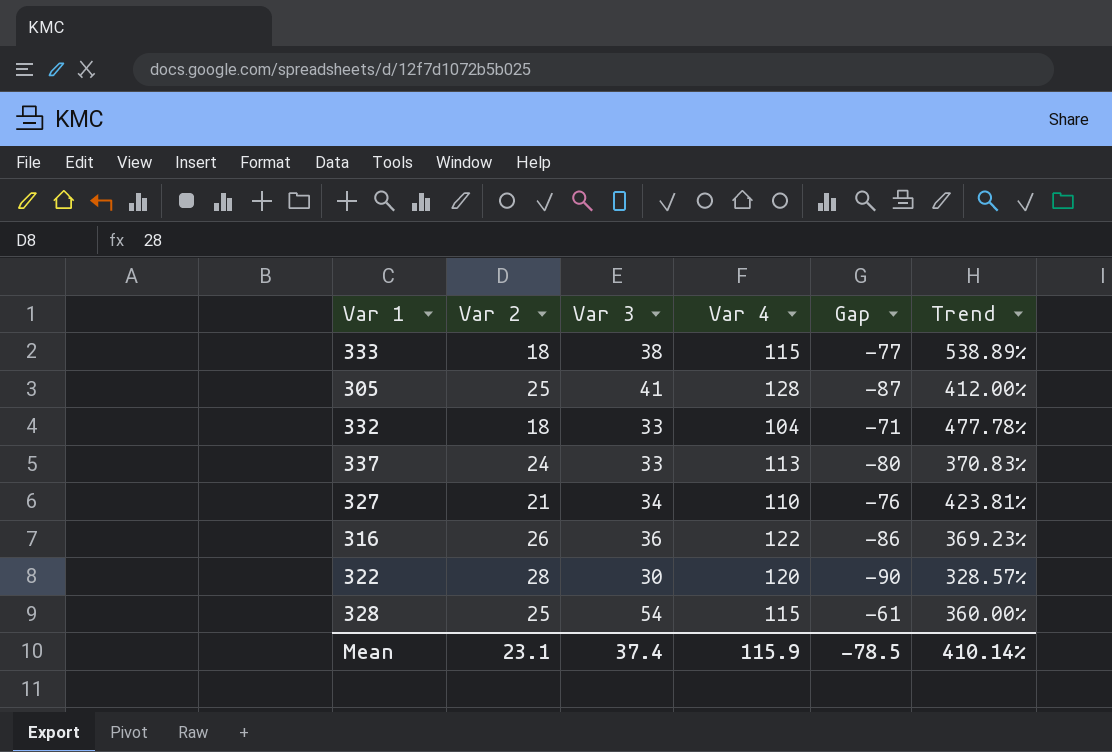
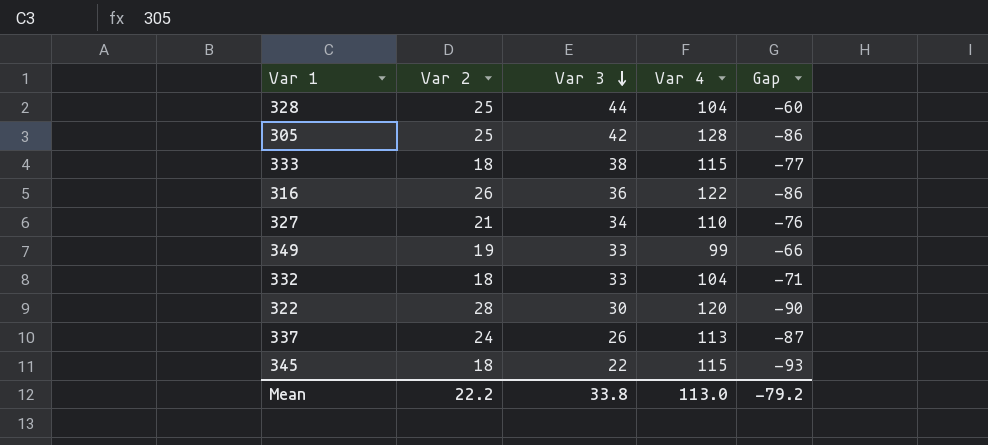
row order: none -> Var 3 descending
column Trend | formula: ([Var 4] - [Var 2]) / [Var 2] -> none
328 | Var 3: 54 -> 44
328 | Var 4: 115 -> 104
328 | Gap: -61 -> -60
305 | Var 3: 41 -> 42
305 | Gap: -87 -> -86
row 349: none -> 19 | 33 | 99 | -66
337 | Var 3: 33 -> 26
337 | Gap: -80 -> -87
row 345: none -> 18 | 22 | 115 | -93
Mean | Var 2: 23.1 -> 22.2
Mean | Var 3: 37.4 -> 33.8
Mean | Var 4: 115.9 -> 113.0
Mean | Gap: -78.5 -> -79.2

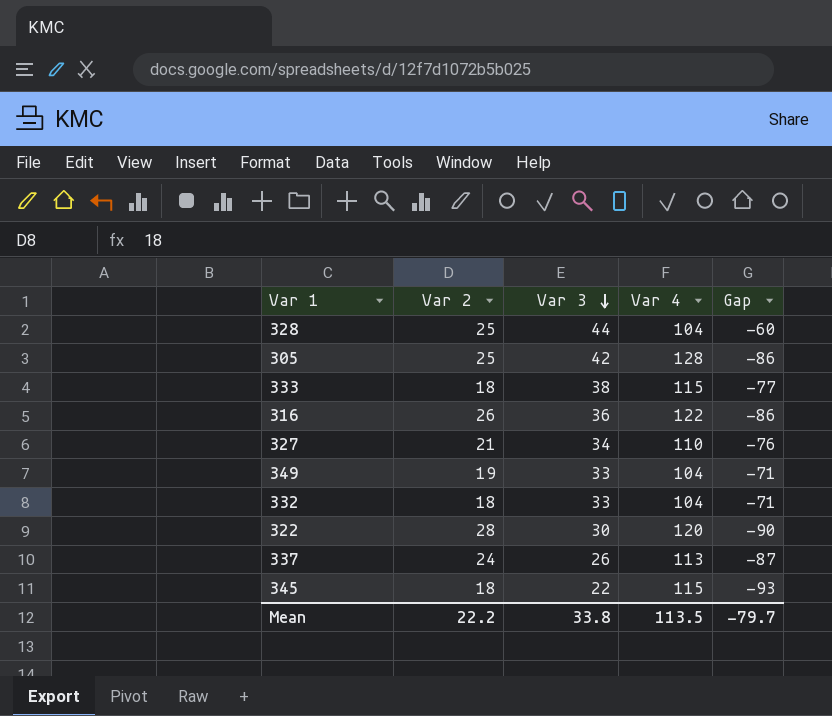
349 | Var 4: 99 -> 104
349 | Gap: -66 -> -71
Mean | Var 4: 113.0 -> 113.5
Mean | Gap: -79.2 -> -79.7

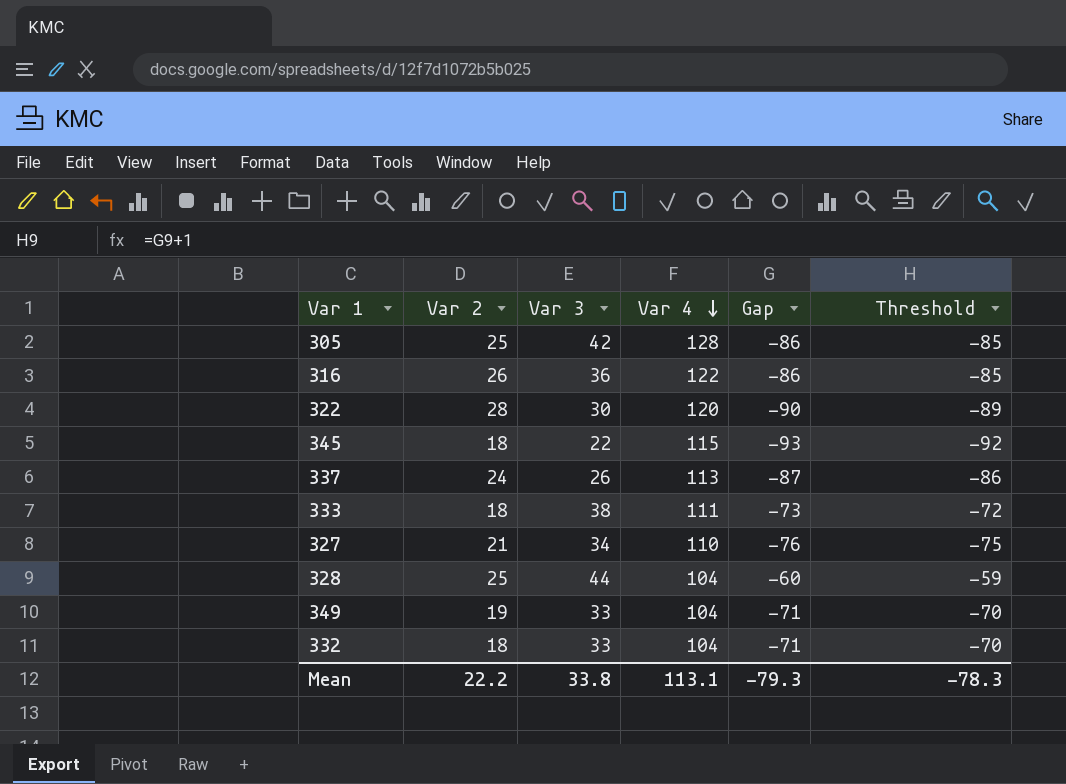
row order: Var 3 descending -> Var 4 descending
column Threshold | formula: none -> [Gap] + 1
333 | Var 4: 115 -> 111
333 | Gap: -77 -> -73
Mean | Var 4: 113.5 -> 113.1
Mean | Gap: -79.7 -> -79.3

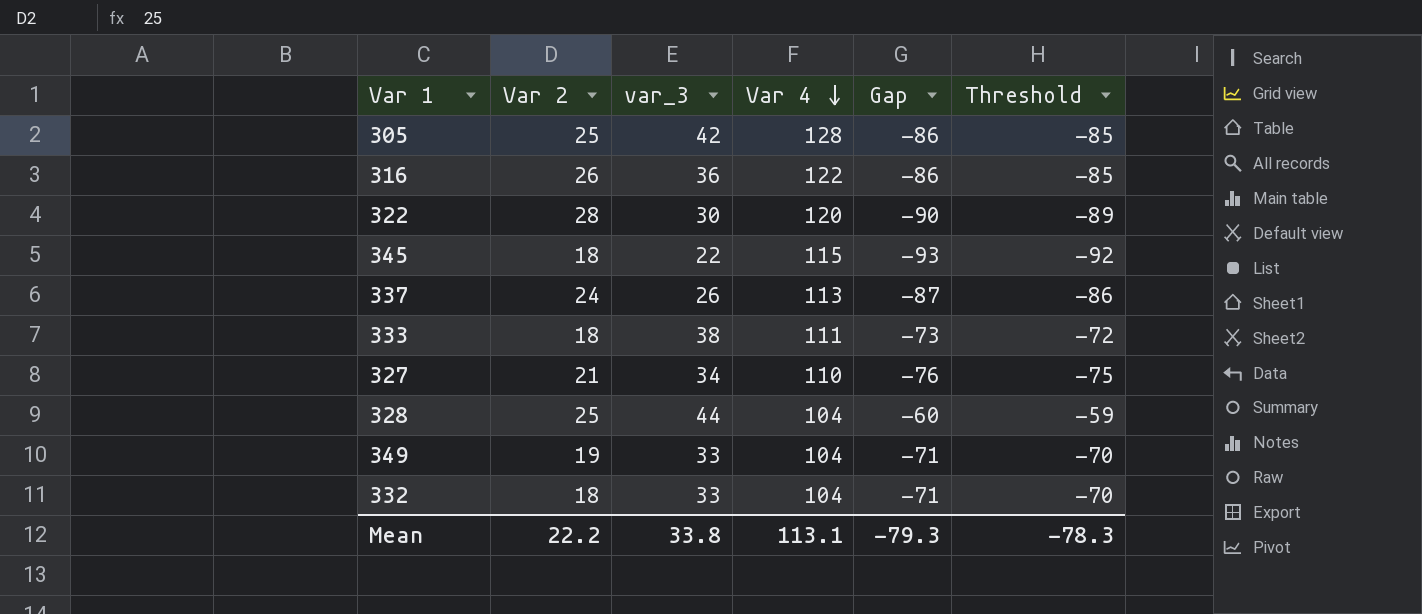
column name: Var 3 -> var_3

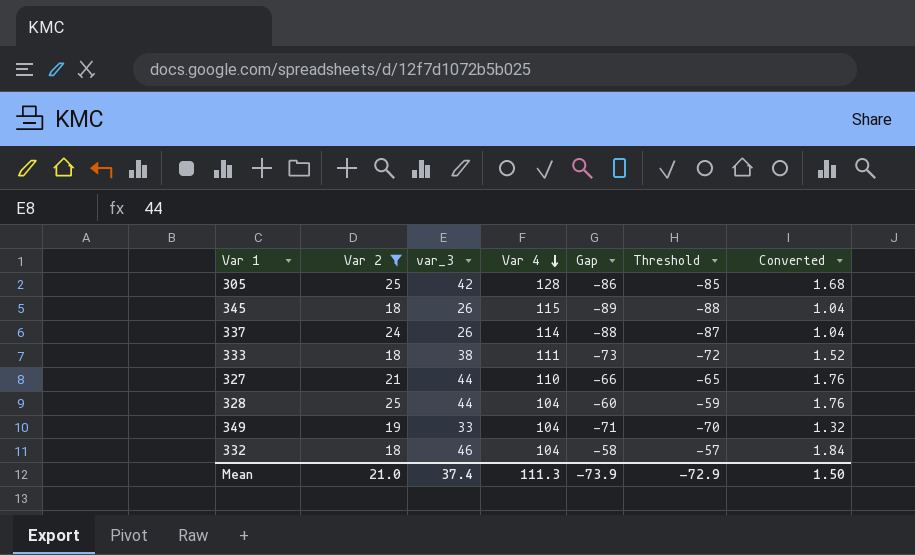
filter: none -> Var 2 <= 25
column Converted | formula: none -> [var_3] * 0.04
345 | var_3: 22 -> 26
345 | Gap: -93 -> -89
345 | Threshold: -92 -> -88
337 | Var 4: 113 -> 114
337 | Gap: -87 -> -88
337 | Threshold: -86 -> -87
327 | var_3: 34 -> 44
327 | Gap: -76 -> -66
327 | Threshold: -75 -> -65
332 | var_3: 33 -> 46
332 | Gap: -71 -> -58
332 | Threshold: -70 -> -57
Mean | Var 2: 22.2 -> 21.0
Mean | var_3: 33.8 -> 37.4
Mean | Var 4: 113.1 -> 111.3
Mean | Gap: -79.3 -> -73.9
Mean | Threshold: -78.3 -> -72.9

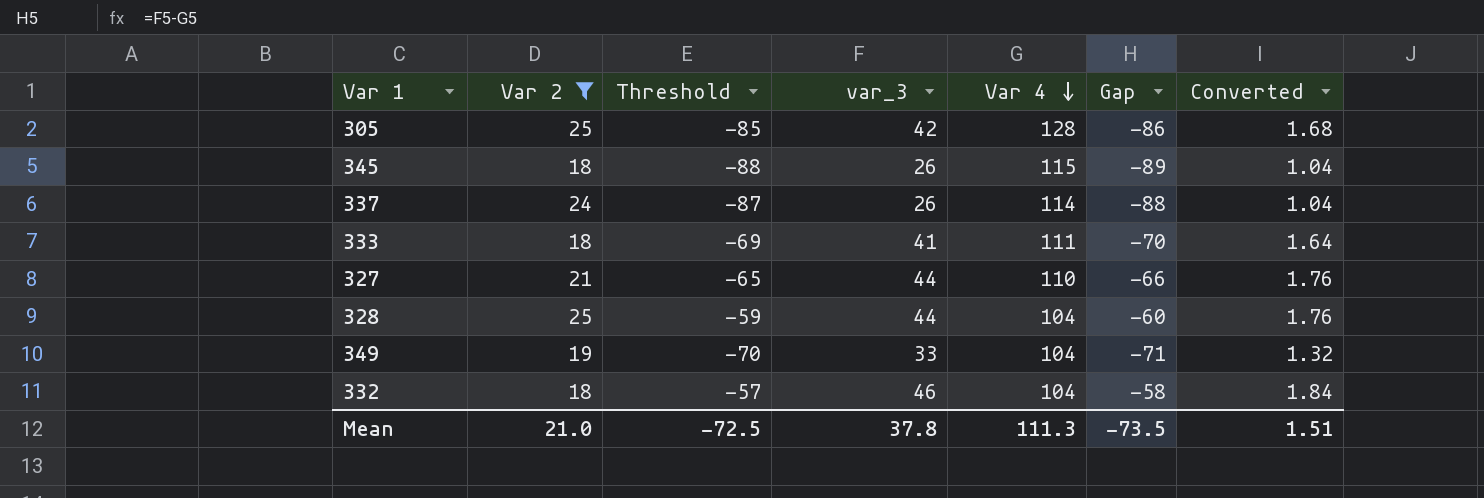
column Threshold | position: 6 -> 3
333 | Threshold: -72 -> -69
333 | var_3: 38 -> 41
333 | Gap: -73 -> -70
333 | Converted: 1.52 -> 1.64
Mean | Threshold: -72.9 -> -72.5
Mean | var_3: 37.4 -> 37.8
Mean | Gap: -73.9 -> -73.5
Mean | Converted: 1.50 -> 1.51

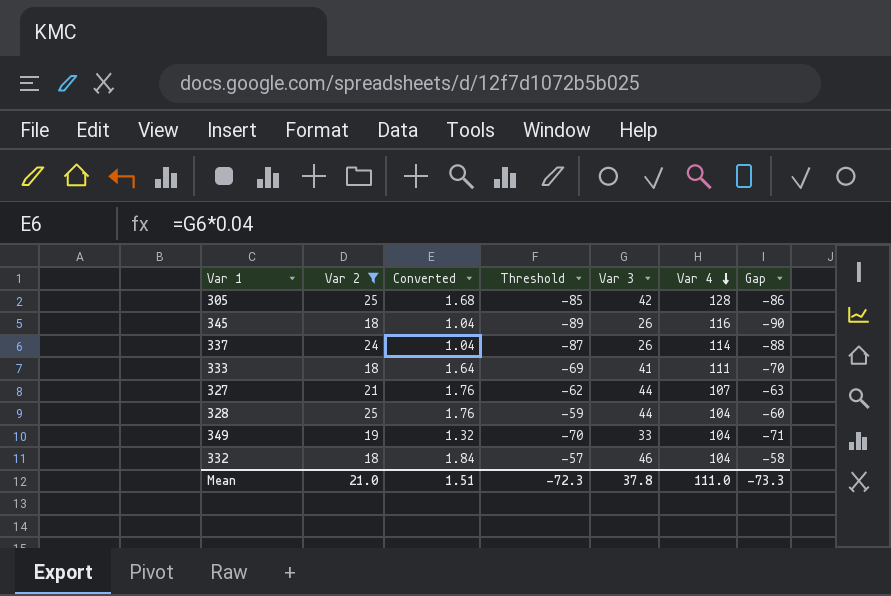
column Converted | position: 7 -> 3
column name: var_3 -> Var 3
345 | Threshold: -88 -> -89
345 | Var 4: 115 -> 116
345 | Gap: -89 -> -90
327 | Threshold: -65 -> -62
327 | Var 4: 110 -> 107
327 | Gap: -66 -> -63
Mean | Threshold: -72.5 -> -72.3
Mean | Var 4: 111.3 -> 111.0
Mean | Gap: -73.5 -> -73.3

